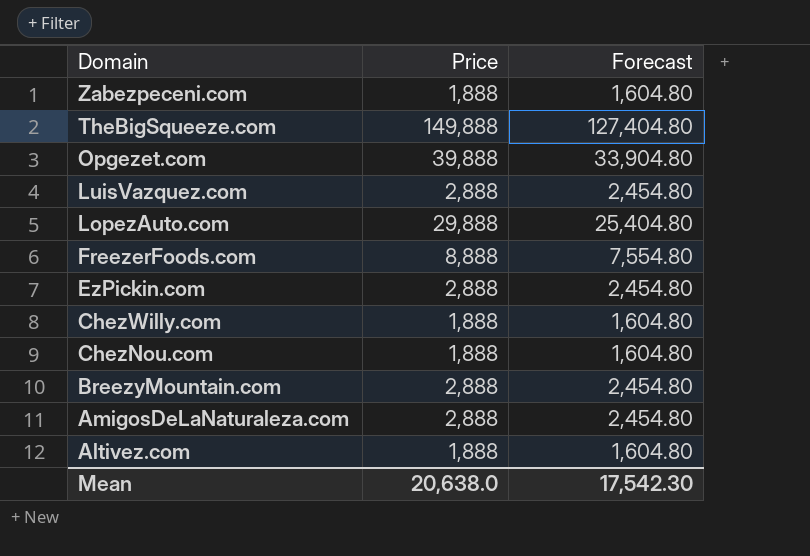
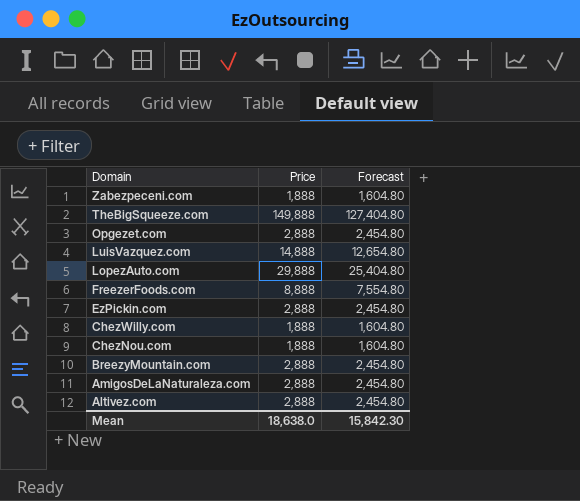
Opgezet.com | Price: 39,888 -> 2,888
Opgezet.com | Forecast: 33,904.80 -> 2,454.80
LuisVazquez.com | Price: 2,888 -> 14,888
LuisVazquez.com | Forecast: 2,454.80 -> 12,654.80
Altivez.com | Price: 1,888 -> 2,888
Altivez.com | Forecast: 1,604.80 -> 2,454.80
Mean | Price: 20,638.0 -> 18,638.0
Mean | Forecast: 17,542.30 -> 15,842.30

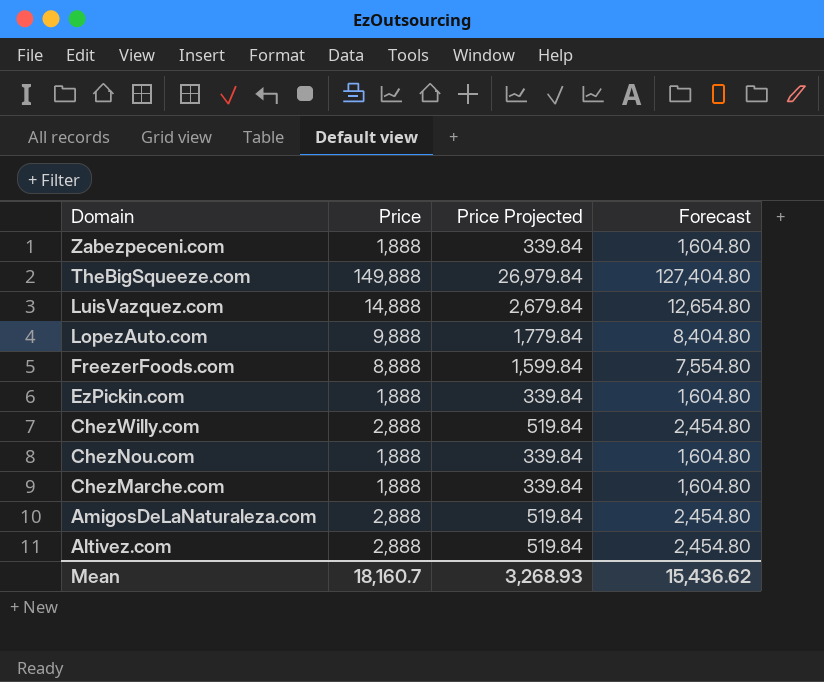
column Price Projected | formula: none -> [Price] * 0.18
row Opgezet.com: 2,888 | 2,454.80 -> none
row BreezyMountain.com: 2,888 | 2,454.80 -> none
LopezAuto.com | Price: 29,888 -> 9,888
LopezAuto.com | Forecast: 25,404.80 -> 8,404.80
EzPickin.com | Price: 2,888 -> 1,888
EzPickin.com | Forecast: 2,454.80 -> 1,604.80
ChezWilly.com | Price: 1,888 -> 2,888
ChezWilly.com | Forecast: 1,604.80 -> 2,454.80
row ChezMarche.com: none -> 1,888 | 339.84 | 1,604.80
Mean | Price: 18,638.0 -> 18,160.7
Mean | Forecast: 15,842.30 -> 15,436.62

